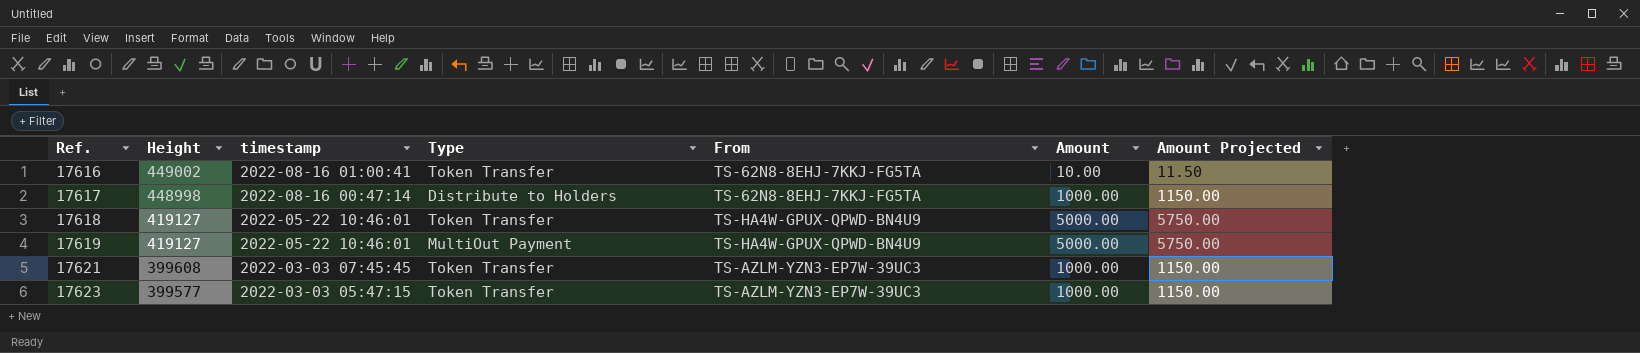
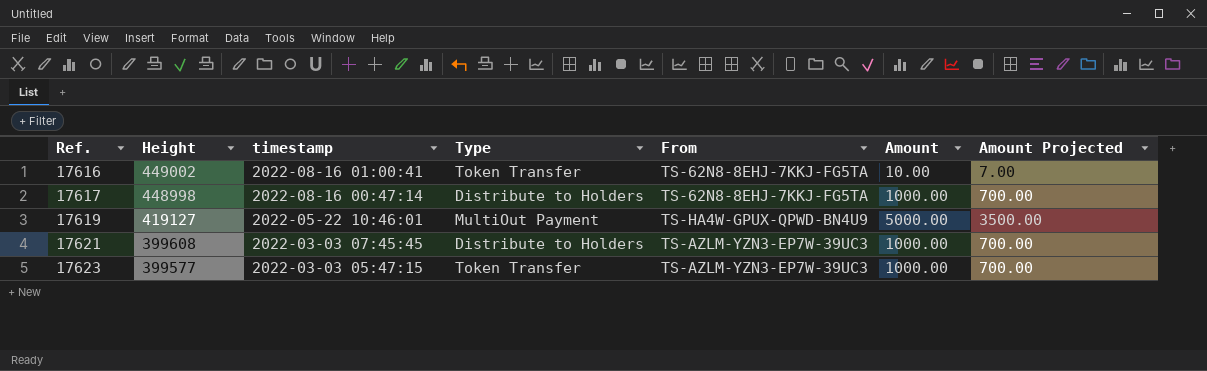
column Amount Projected | formula: [Amount] * 1.15 -> [Amount] * 0.7
row 17618: 419127 | 2022-05-22 10:46:01 | Token Transfer | TS-HA4W-GPUX-QPWD-BN4U9 | 5000.00 | 5750.00 -> none
17621 | Type: Token Transfer -> Distribute to Holders

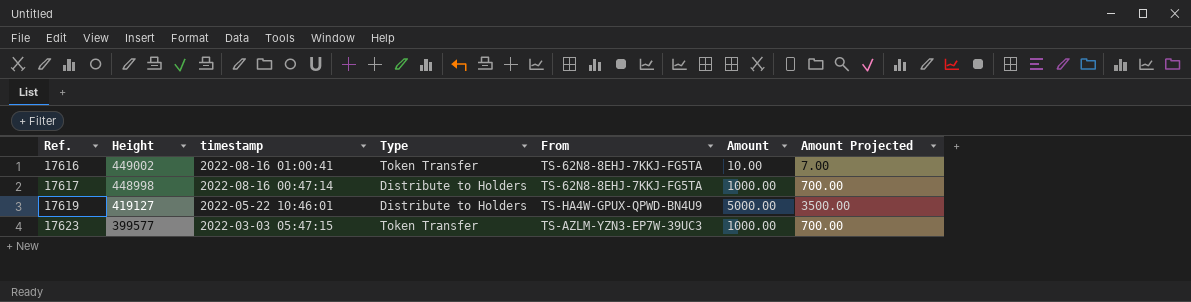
row 17621: 399608 | 2022-03-03 07:45:45 | Distribute to Holders | TS-AZLM-YZN3-EP7W-39UC3 | 1000.00 | 700.00 -> none
17619 | Type: MultiOut Payment -> Distribute to Holders

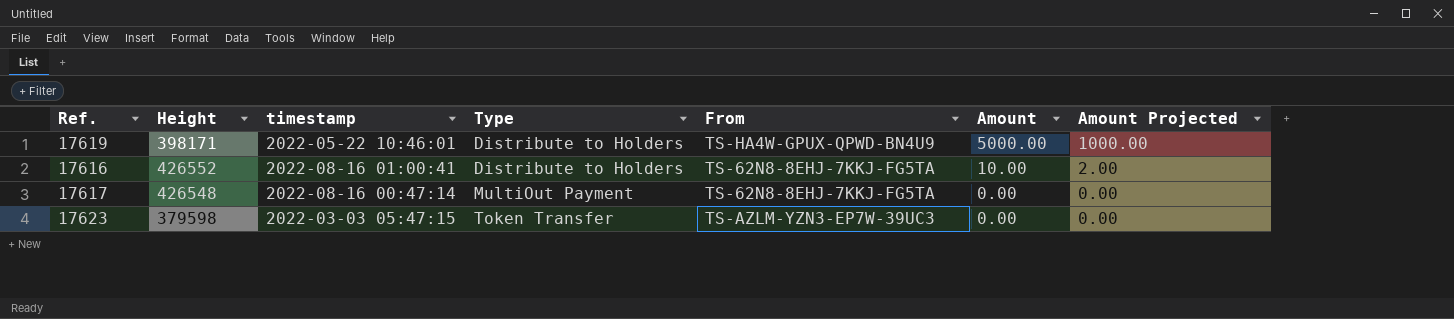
row order: Ref. ascending -> Type ascending
column Amount Projected | formula: [Amount] * 0.7 -> [Amount] * 0.2
17619 | Height: 419127 -> 398171
17616 | Height: 449002 -> 426552
17616 | Type: Token Transfer -> Distribute to Holders
17617 | Height: 448998 -> 426548
17617 | Type: Distribute to Holders -> MultiOut Payment
17617 | Amount: 1000.00 -> 0.00
17623 | Height: 399577 -> 379598
17623 | Amount: 1000.00 -> 0.00

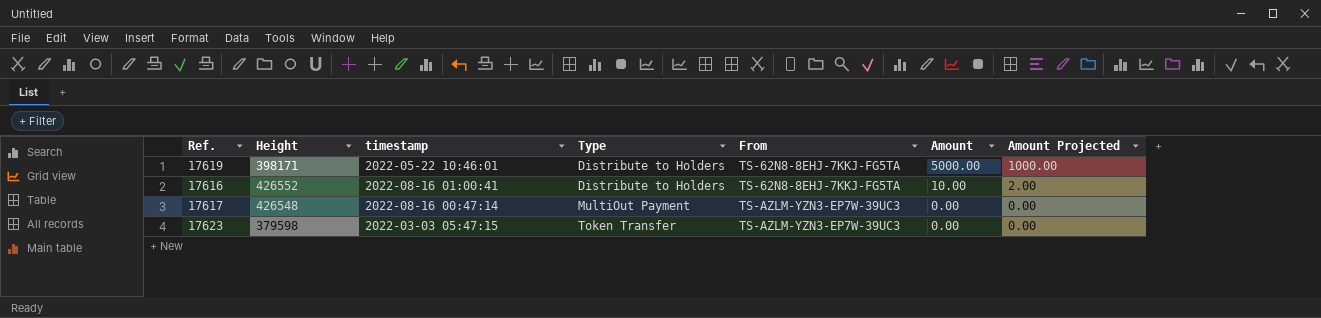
17619 | From: TS-HA4W-GPUX-QPWD-BN4U9 -> TS-62N8-8EHJ-7KKJ-FG5TA
17617 | From: TS-62N8-8EHJ-7KKJ-FG5TA -> TS-AZLM-YZN3-EP7W-39UC3

